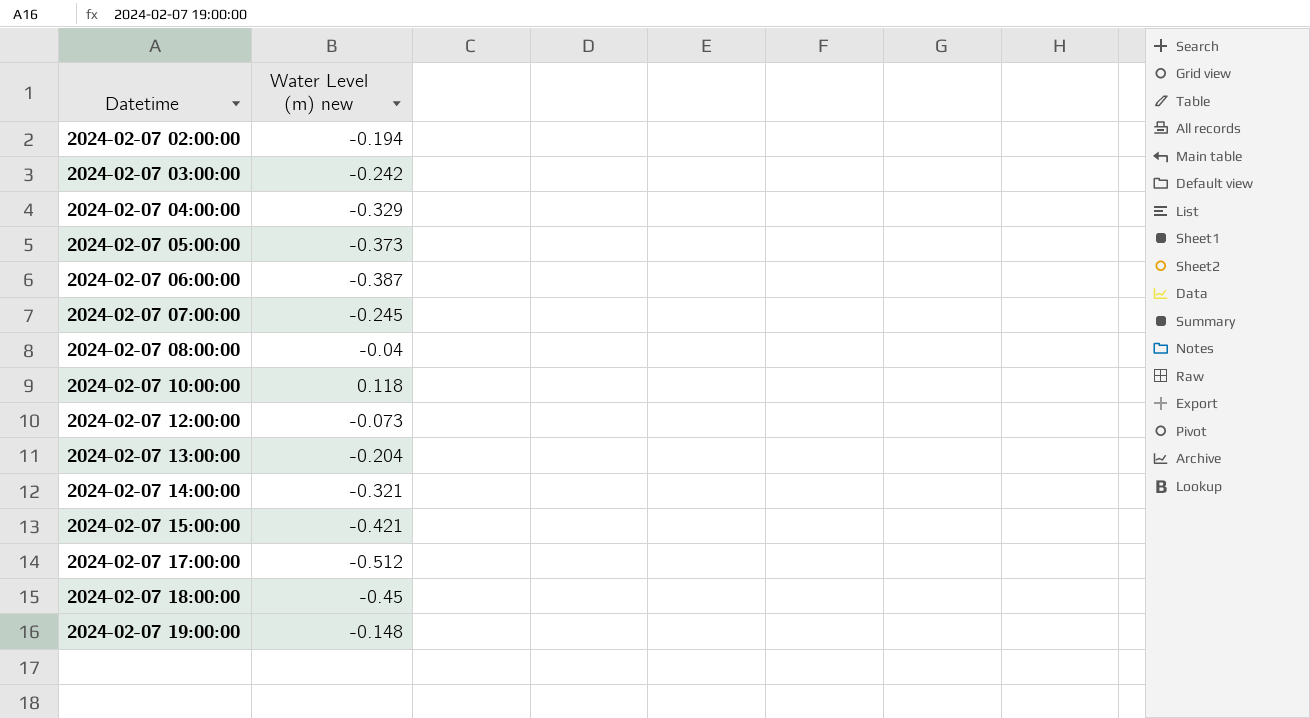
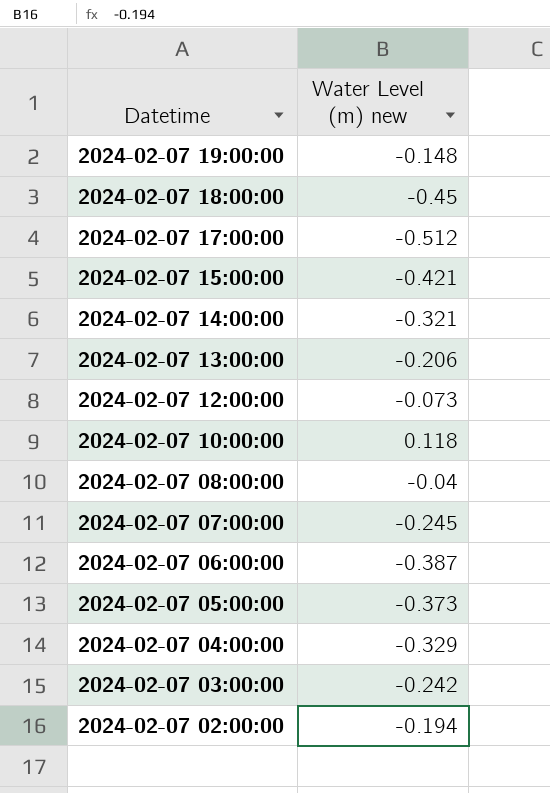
row order: Datetime ascending -> Datetime descending
2024-02-07 13:00:00 | Water Level (m) new: -0.204 -> -0.206

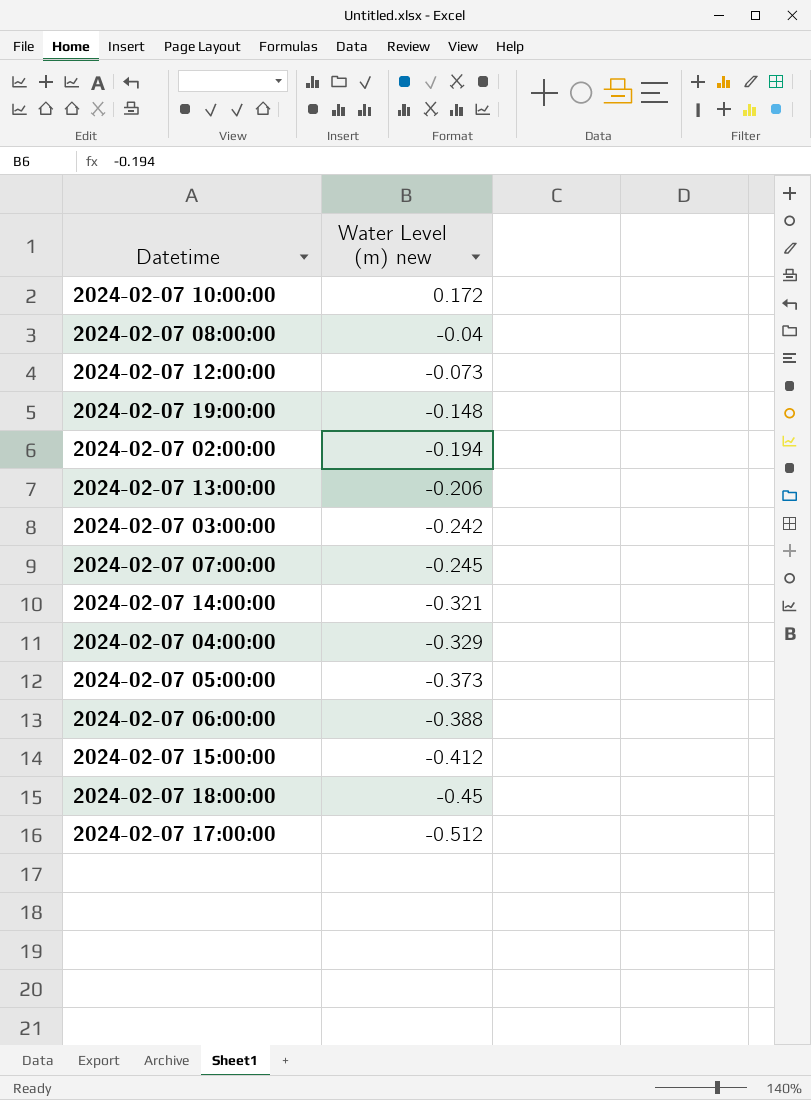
row order: Datetime descending -> Water Level (m) new descending
2024-02-07 10:00:00 | Water Level (m) new: 0.118 -> 0.172
2024-02-07 06:00:00 | Water Level (m) new: -0.387 -> -0.388
2024-02-07 15:00:00 | Water Level (m) new: -0.421 -> -0.412

